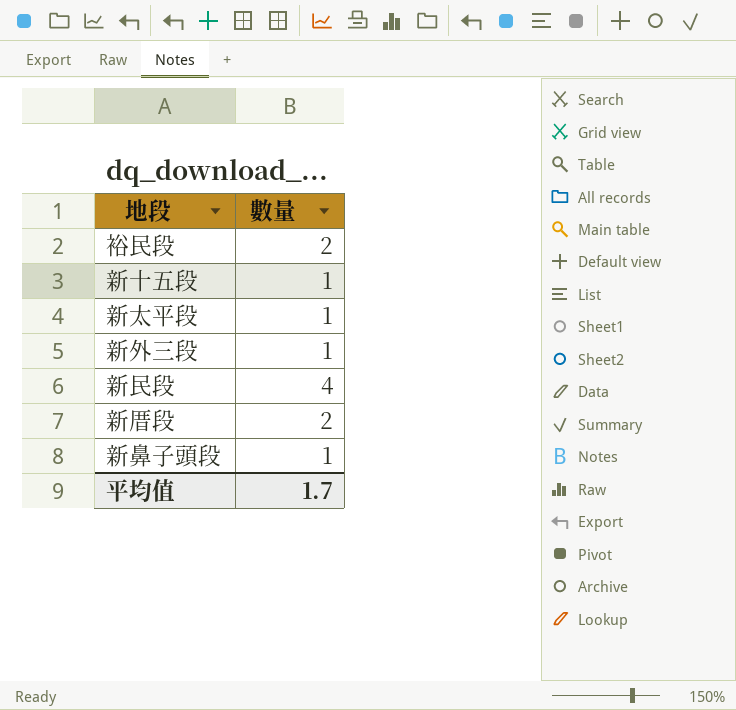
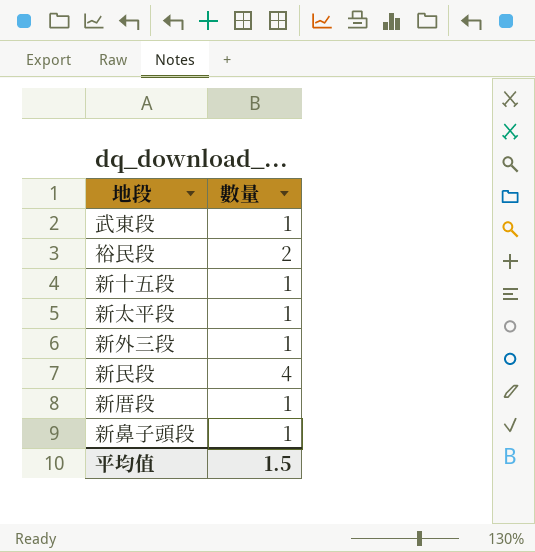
row 武東段: none -> 1
新厝段 | 數量: 2 -> 1
平均值 | 數量: 1.7 -> 1.5

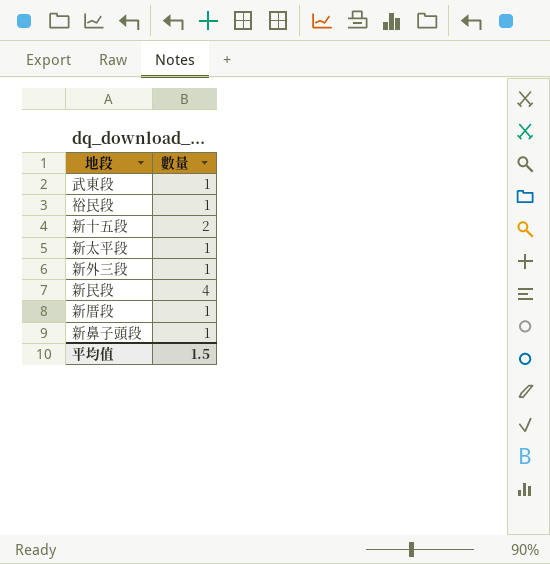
裕民段 | 數量: 2 -> 1
新十五段 | 數量: 1 -> 2

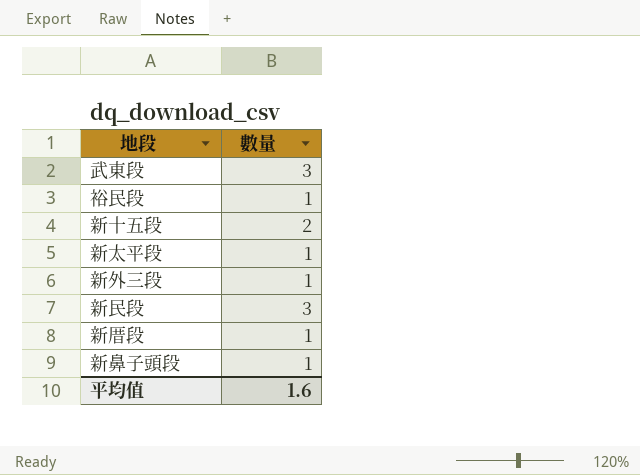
武東段 | 數量: 1 -> 3
新民段 | 數量: 4 -> 3
平均值 | 數量: 1.5 -> 1.6

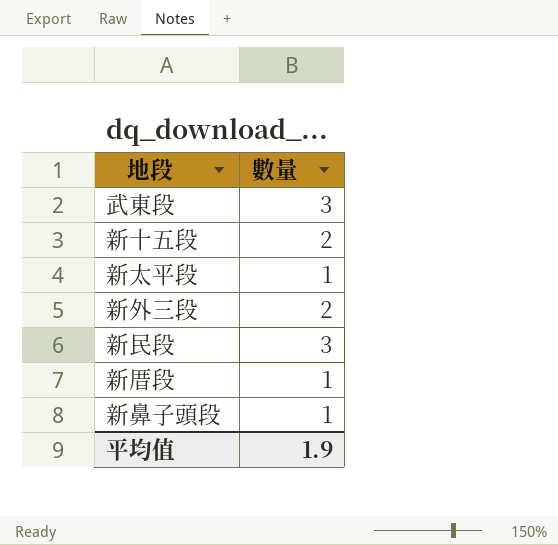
row 裕民段: 1 -> none
新外三段 | 數量: 1 -> 2
平均值 | 數量: 1.6 -> 1.9

